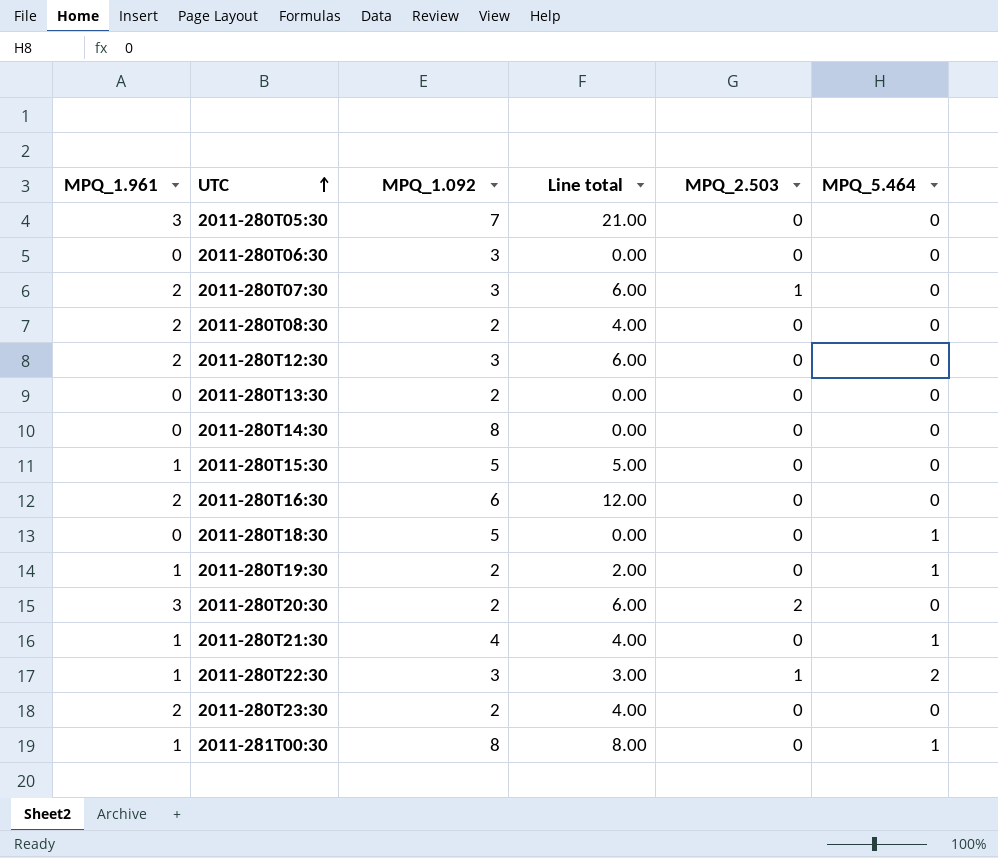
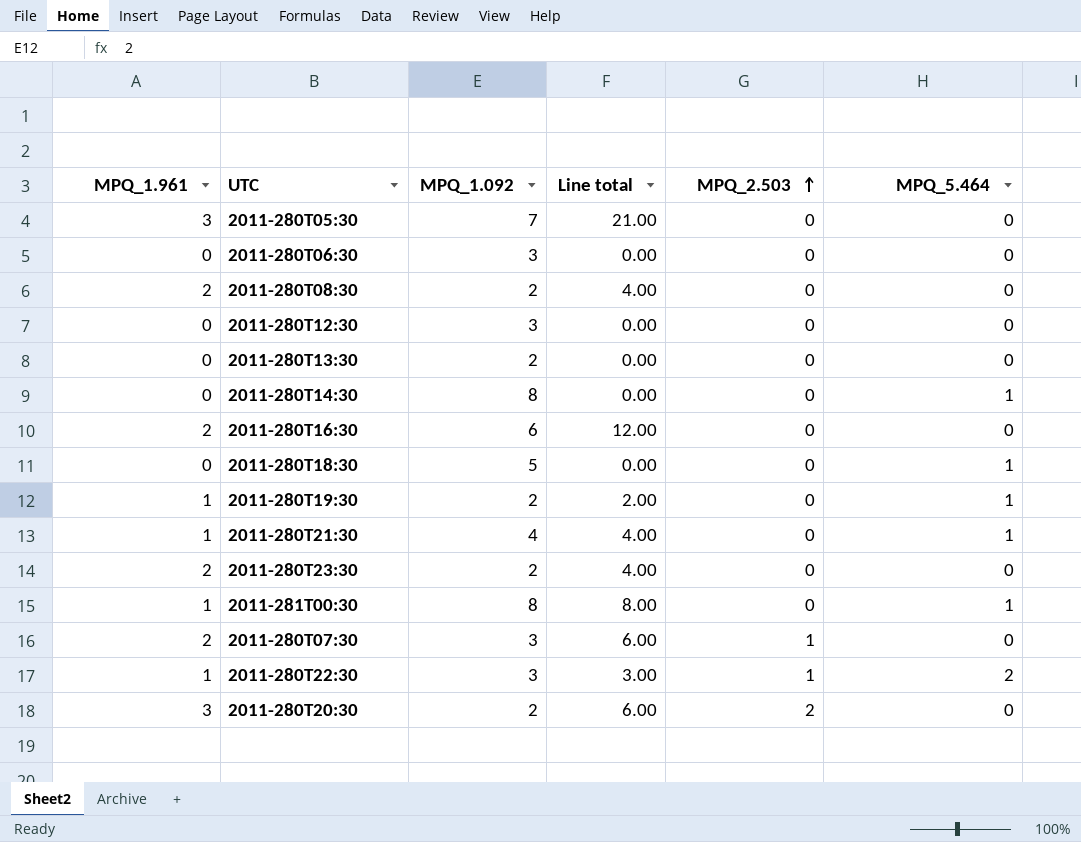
row order: UTC ascending -> MPQ_2.503 ascending
row 2011-280T15:30: 1 | 5 | 5.00 | 0 | 0 -> none
2011-280T12:30 | MPQ_1.961: 2 -> 0
2011-280T12:30 | Line total: 6.00 -> 0.00
2011-280T14:30 | MPQ_5.464: 0 -> 1

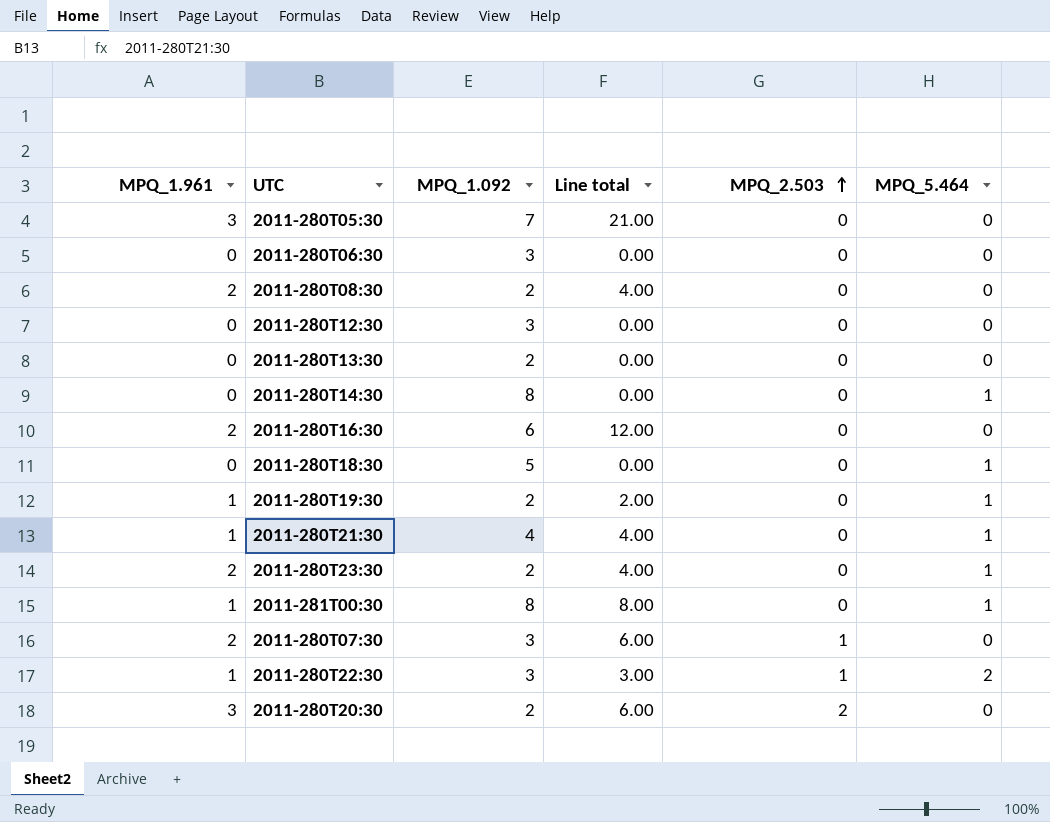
2011-280T23:30 | MPQ_5.464: 0 -> 1

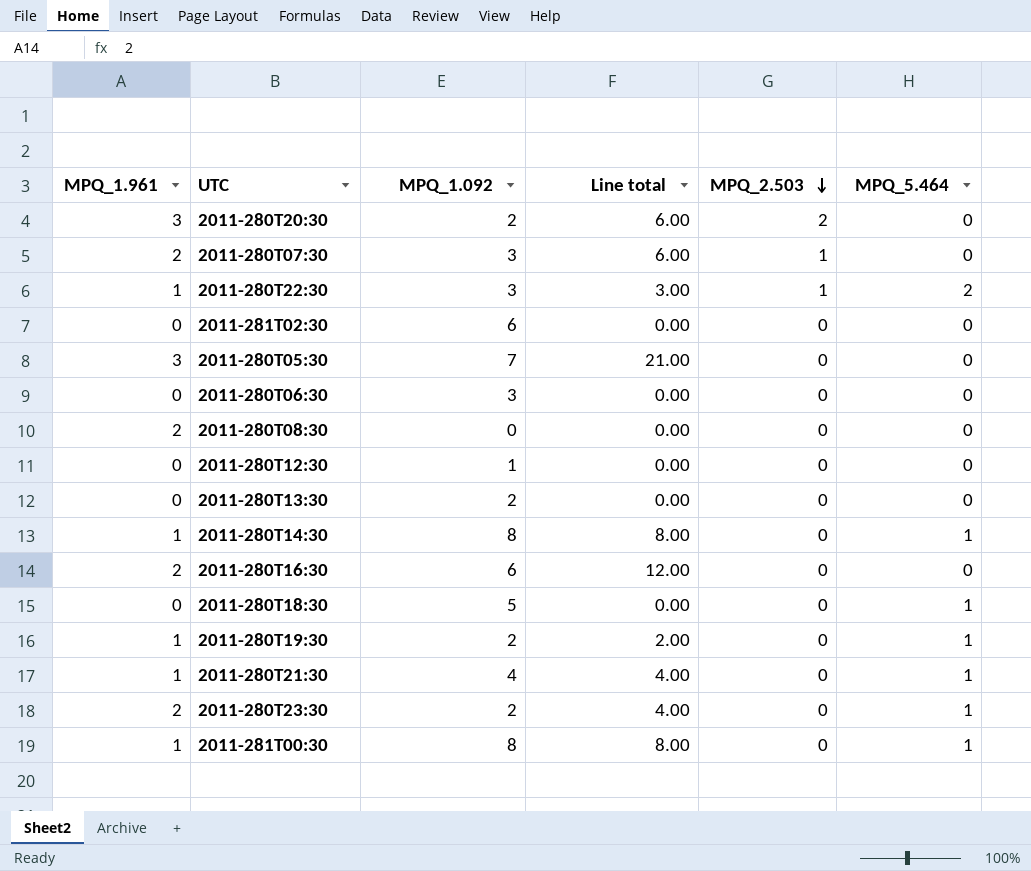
row order: MPQ_2.503 ascending -> MPQ_2.503 descending
row 2011-281T02:30: none -> 0 | 6 | 0.00 | 0 | 0
2011-280T08:30 | MPQ_1.092: 2 -> 0
2011-280T08:30 | Line total: 4.00 -> 0.00
2011-280T12:30 | MPQ_1.092: 3 -> 1
2011-280T14:30 | MPQ_1.961: 0 -> 1
2011-280T14:30 | Line total: 0.00 -> 8.00

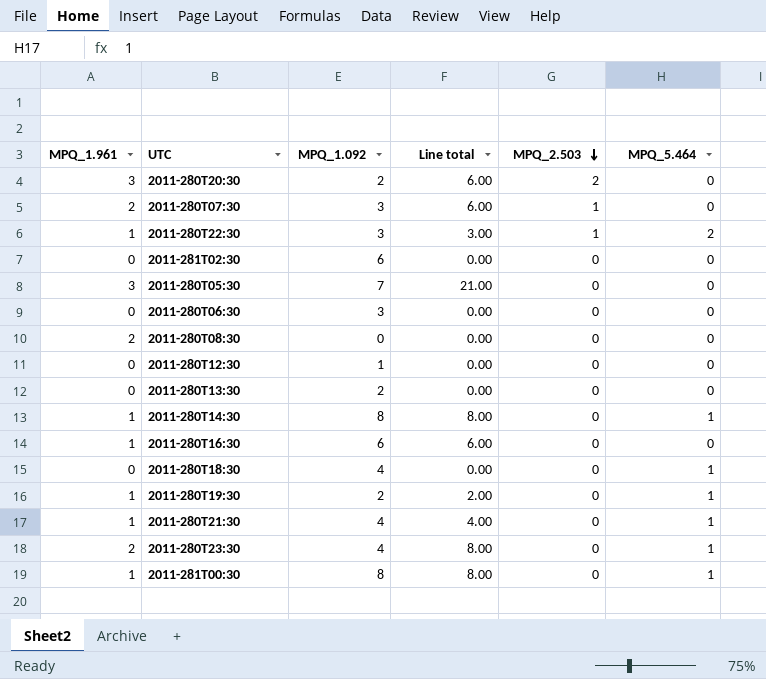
2011-280T16:30 | MPQ_1.961: 2 -> 1
2011-280T16:30 | Line total: 12.00 -> 6.00
2011-280T18:30 | MPQ_1.092: 5 -> 4
2011-280T23:30 | MPQ_1.092: 2 -> 4
2011-280T23:30 | Line total: 4.00 -> 8.00

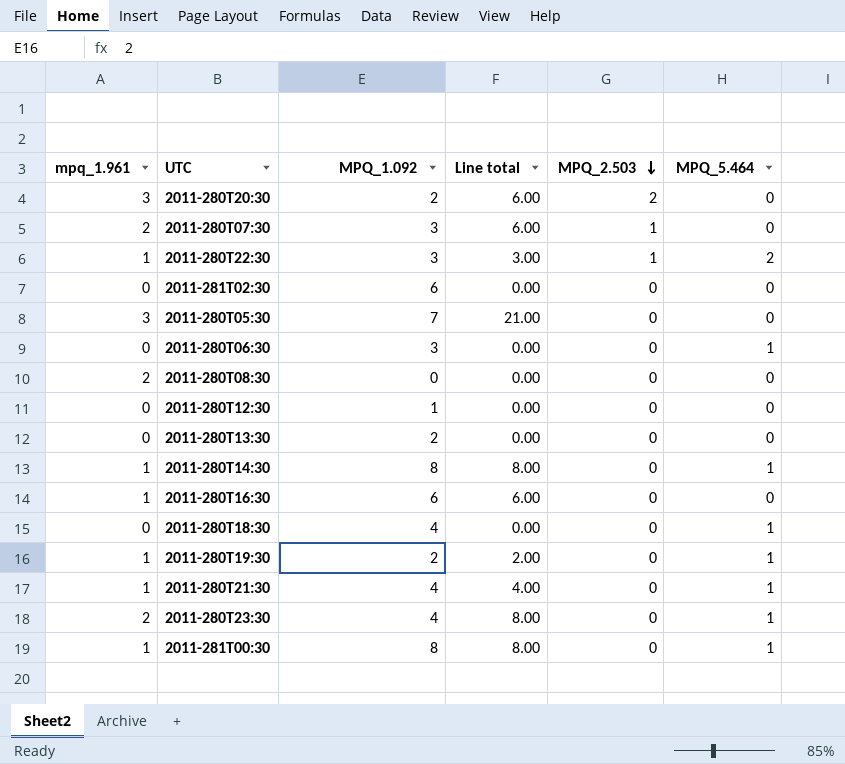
column name: MPQ_1.961 -> mpq_1.961
2011-280T06:30 | MPQ_5.464: 0 -> 1

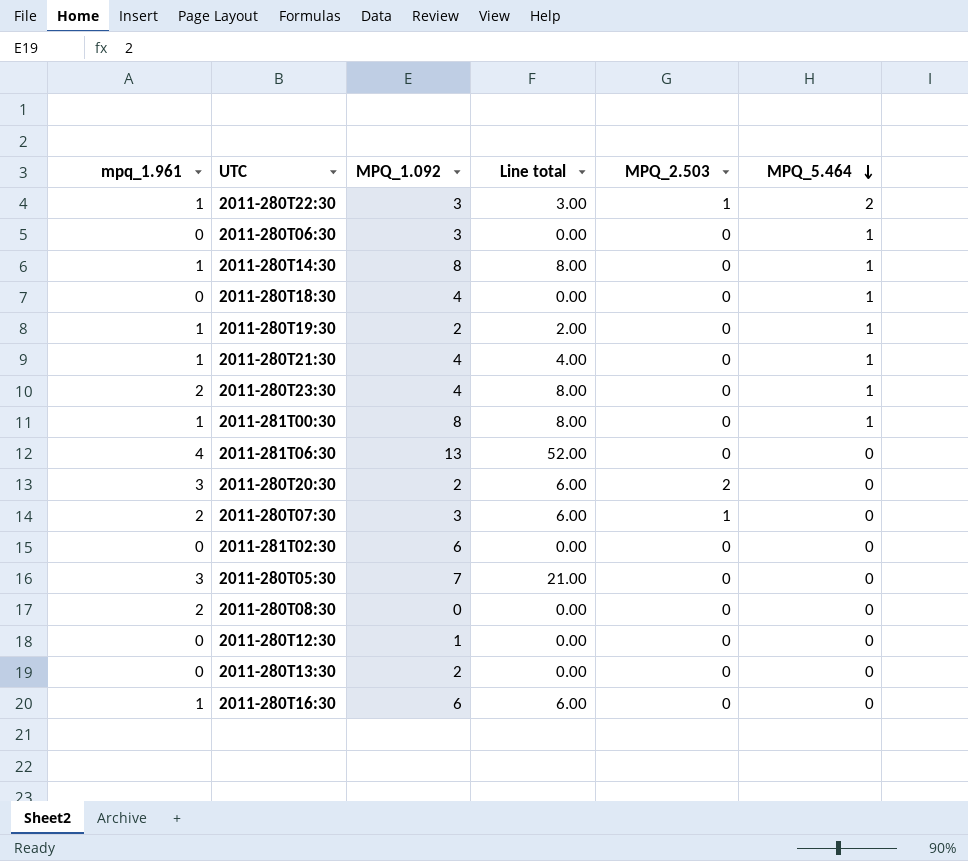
row order: MPQ_2.503 descending -> MPQ_5.464 descending
row 2011-281T06:30: none -> 4 | 13 | 52.00 | 0 | 0

